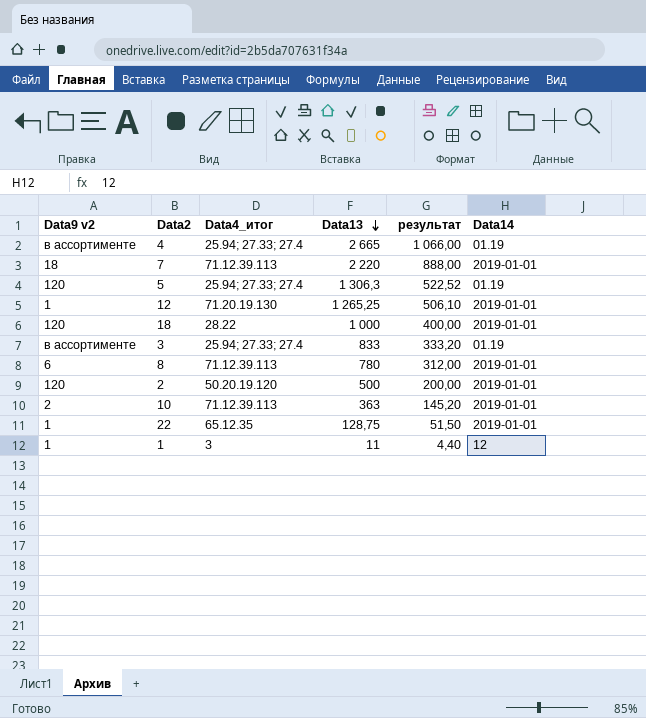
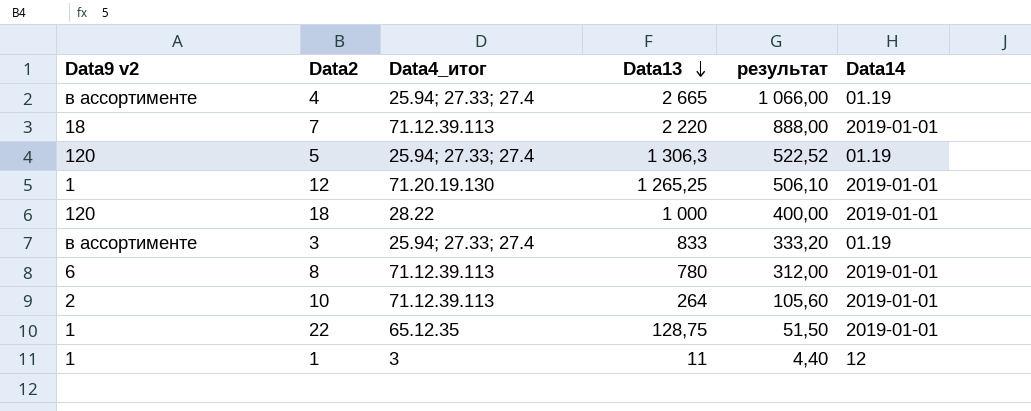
row 2: 120 | 50.20.19.120 | 500 | 200,00 | 2019-01-01 -> none
10 | Data13: 363 -> 264
10 | результат: 145,20 -> 105,60

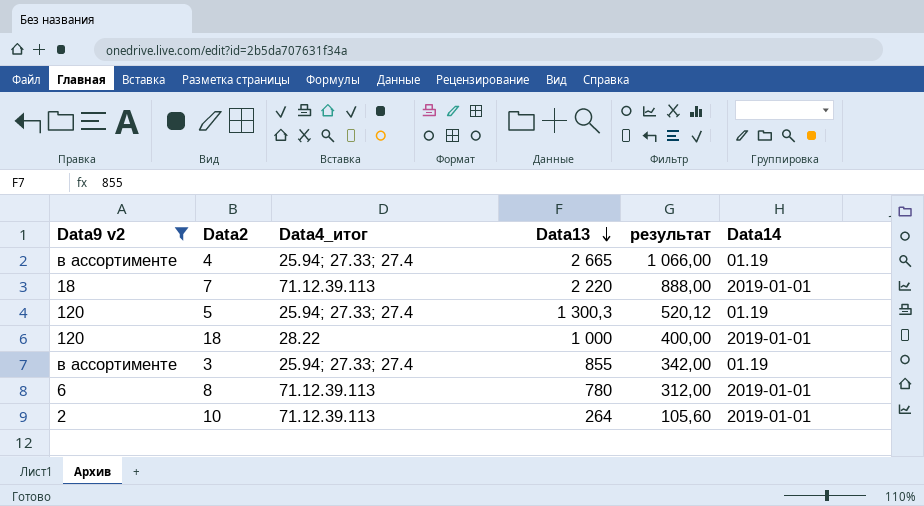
filter: none -> Data9 v2 != 1
5 | Data13: 1 306,3 -> 1 300,3
5 | результат: 522,52 -> 520,12
3 | Data13: 833 -> 855
3 | результат: 333,20 -> 342,00

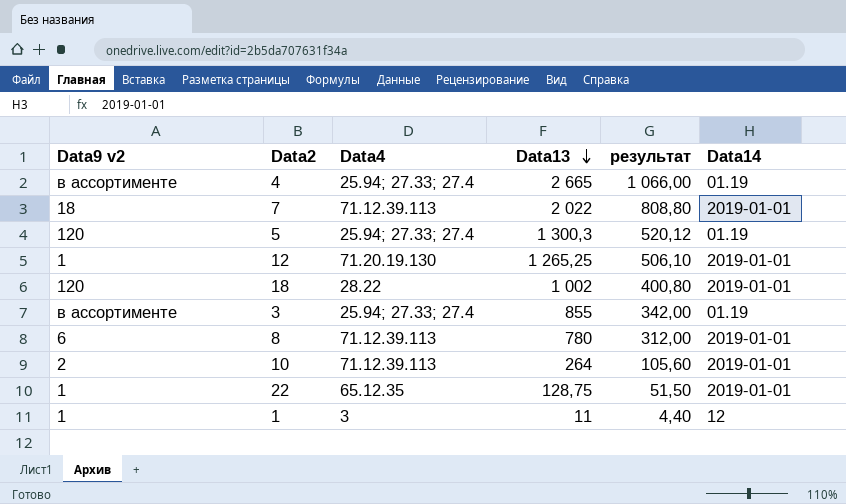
filter: Data9 v2 != 1 -> none
column name: Data4_итог -> Data4
7 | Data13: 2 220 -> 2 022
7 | результат: 888,00 -> 808,80
18 | Data13: 1 000 -> 1 002
18 | результат: 400,00 -> 400,80

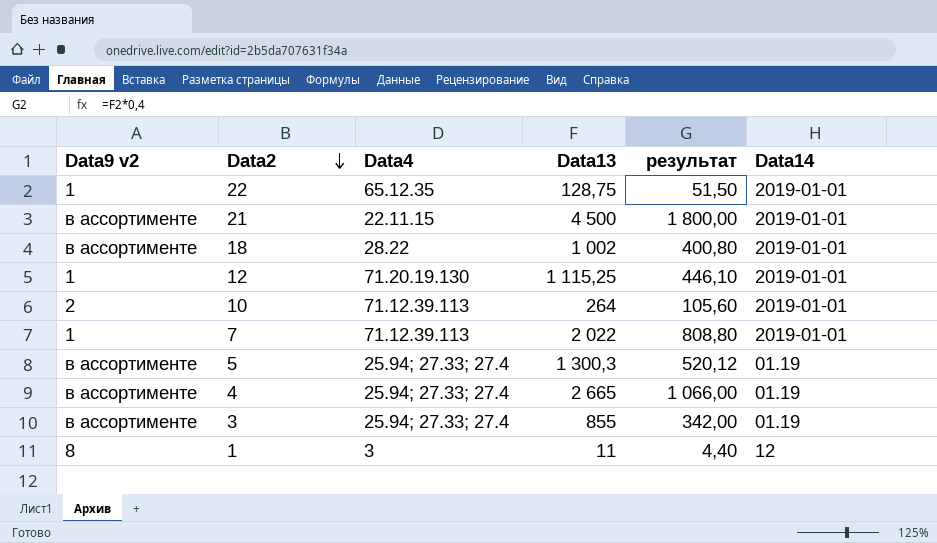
row order: Data13 descending -> Data2 descending
row 8: 6 | 71.12.39.113 | 780 | 312,00 | 2019-01-01 -> none
row 21: none -> в ассортименте | 22.11.15 | 4 500 | 1 800,00 | 2019-01-01
18 | Data9 v2: 120 -> в ассортименте
12 | Data13: 1 265,25 -> 1 115,25
12 | результат: 506,10 -> 446,10
7 | Data9 v2: 18 -> 1
5 | Data9 v2: 120 -> в ассортименте
1 | Data9 v2: 1 -> 8

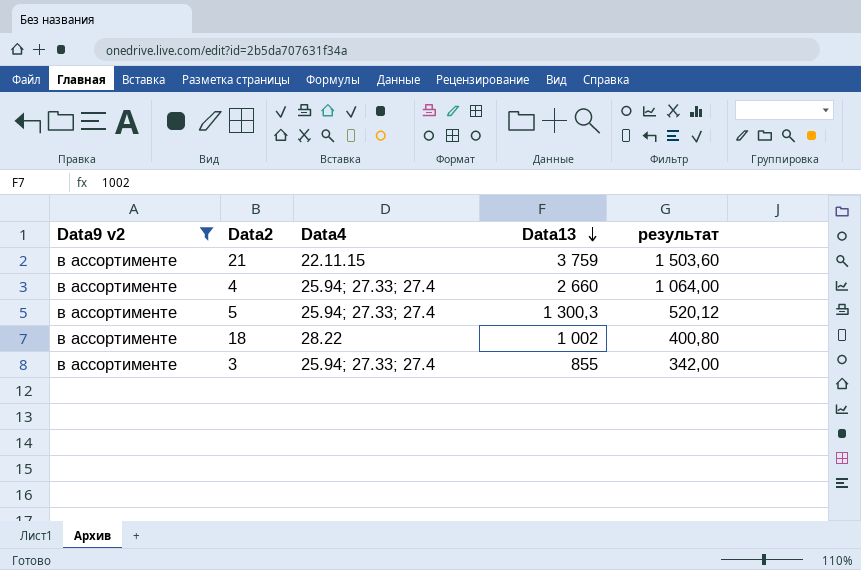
filter: none -> Data9 v2 = в ассортименте
row order: Data2 descending -> Data13 descending
column Data14 | position: 6 -> none
21 | Data13: 4 500 -> 3 759
21 | результат: 1 800,00 -> 1 503,60
4 | Data13: 2 665 -> 2 660
4 | результат: 1 066,00 -> 1 064,00

